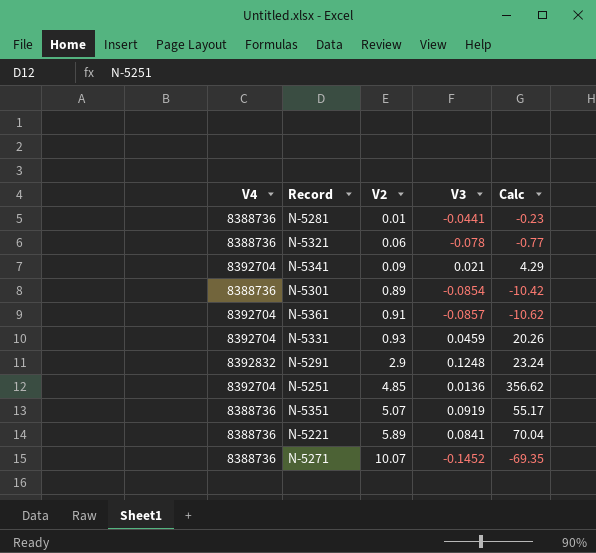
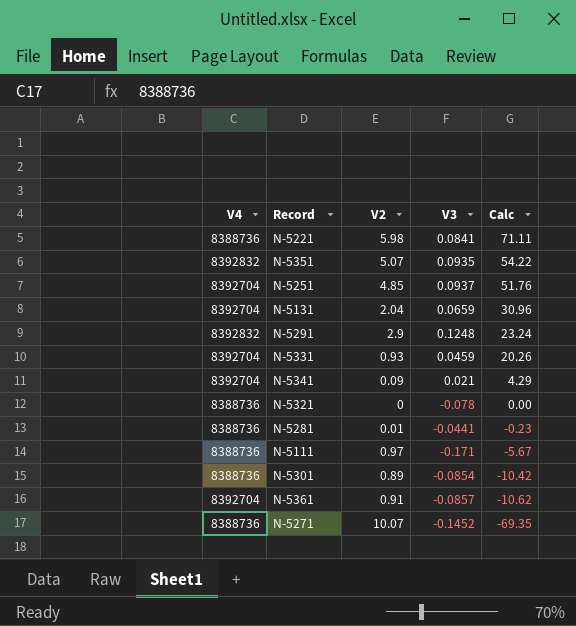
row order: V2 ascending -> Calc descending
N-5221 | V2: 5.89 -> 5.98
N-5221 | Calc: 70.04 -> 71.11
N-5351 | V4: 8388736 -> 8392832
N-5351 | V3: 0.0919 -> 0.0935
N-5351 | Calc: 55.17 -> 54.22
N-5251 | V3: 0.0136 -> 0.0937
N-5251 | Calc: 356.62 -> 51.76
row N-5131: none -> 8392704 | 2.04 | 0.0659 | 30.96
N-5321 | V2: 0.06 -> 0
N-5321 | Calc: -0.77 -> 0.00
row N-5111: none -> 8388736 | 0.97 | -0.171 | -5.67

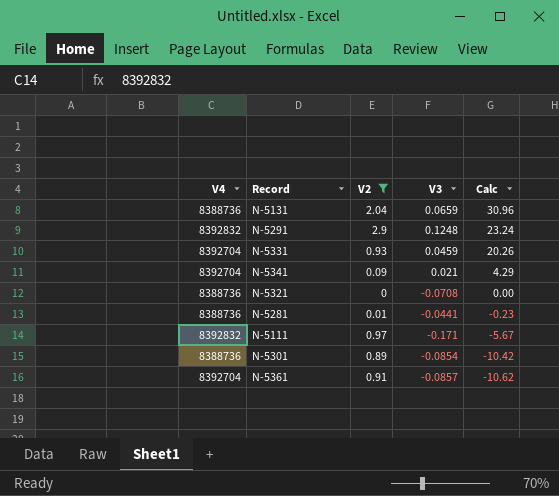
filter: none -> V2 <= 2.9
N-5131 | V4: 8392704 -> 8388736
N-5321 | V3: -0.078 -> -0.0708
N-5111 | V4: 8388736 -> 8392832

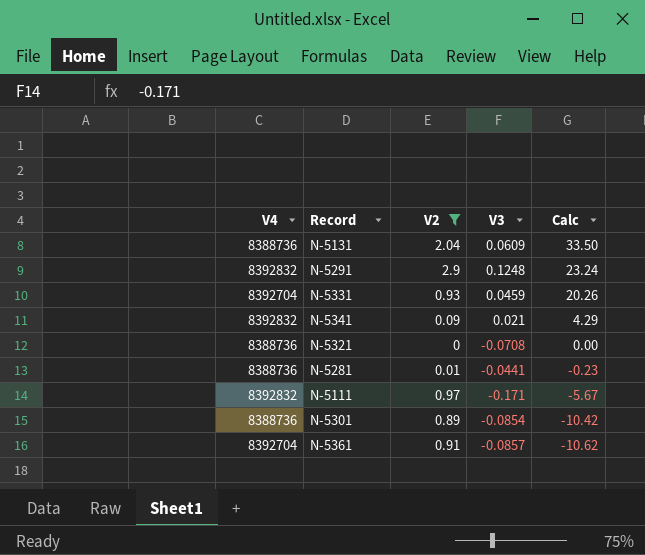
N-5131 | V3: 0.0659 -> 0.0609
N-5131 | Calc: 30.96 -> 33.50
N-5341 | V4: 8392704 -> 8392832

